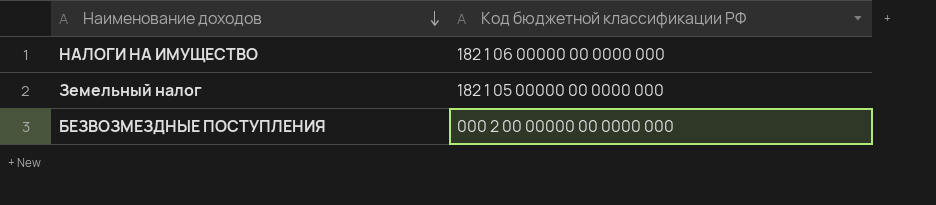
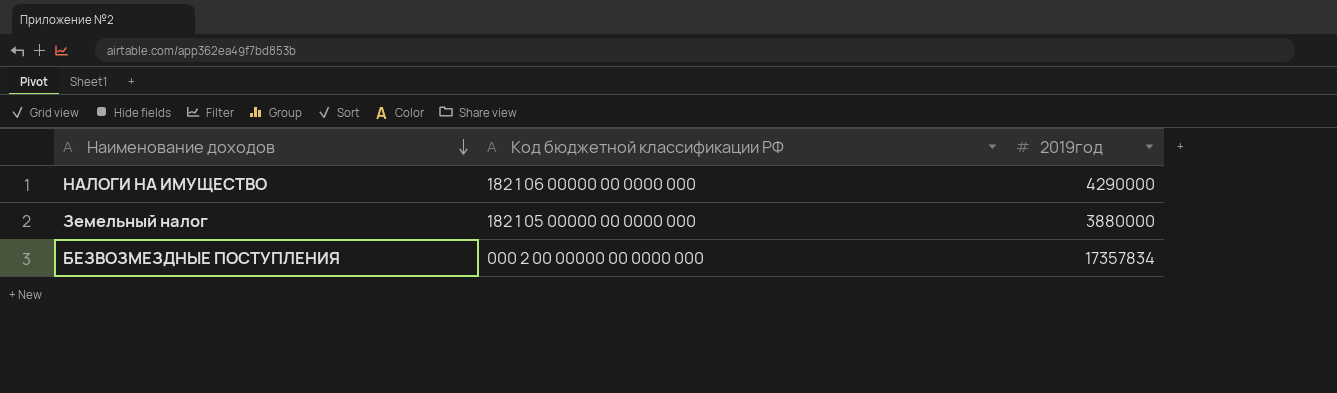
column 2019год | position: none -> 3

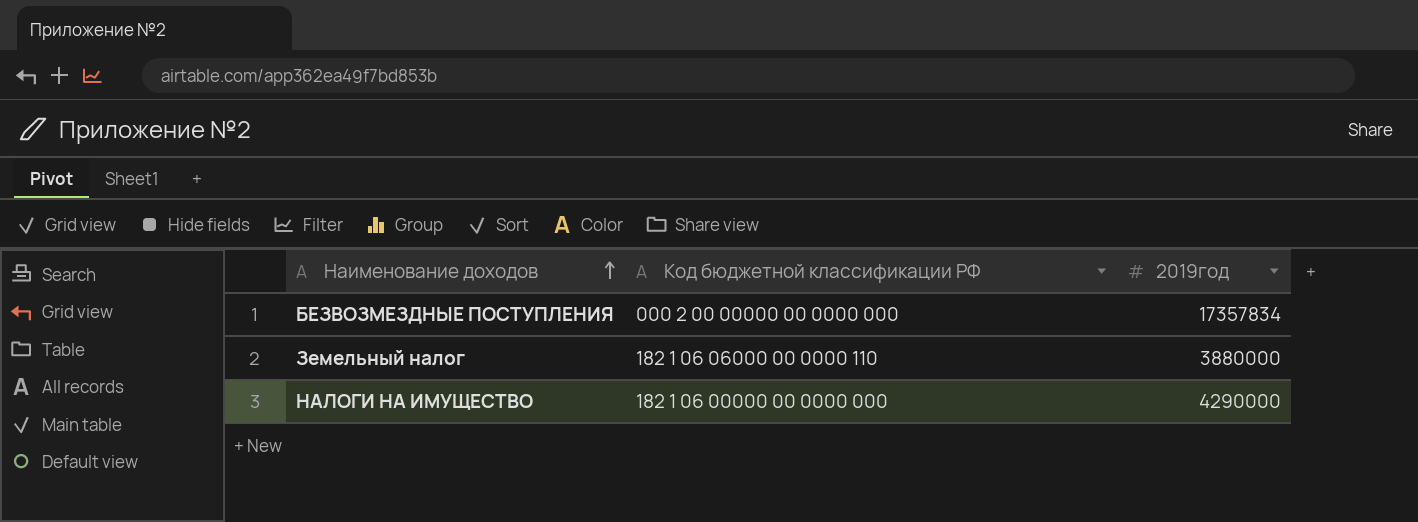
row order: Наименование доходов descending -> Наименование доходов ascending
Земельный налог | Код бюджетной классификации РФ: 182 1 05 00000 00 0000 000 -> 182 1 06 06000 00 0000 110

